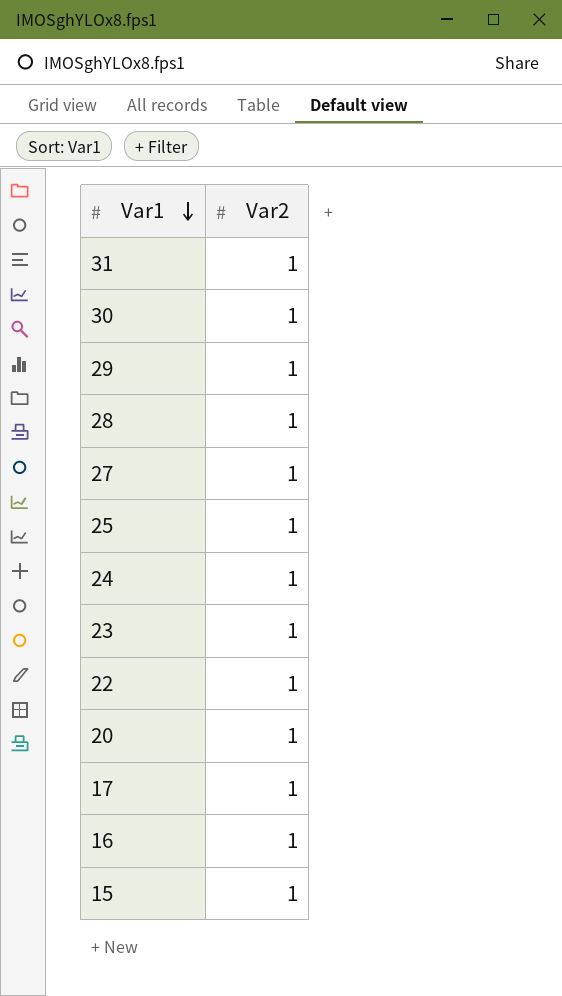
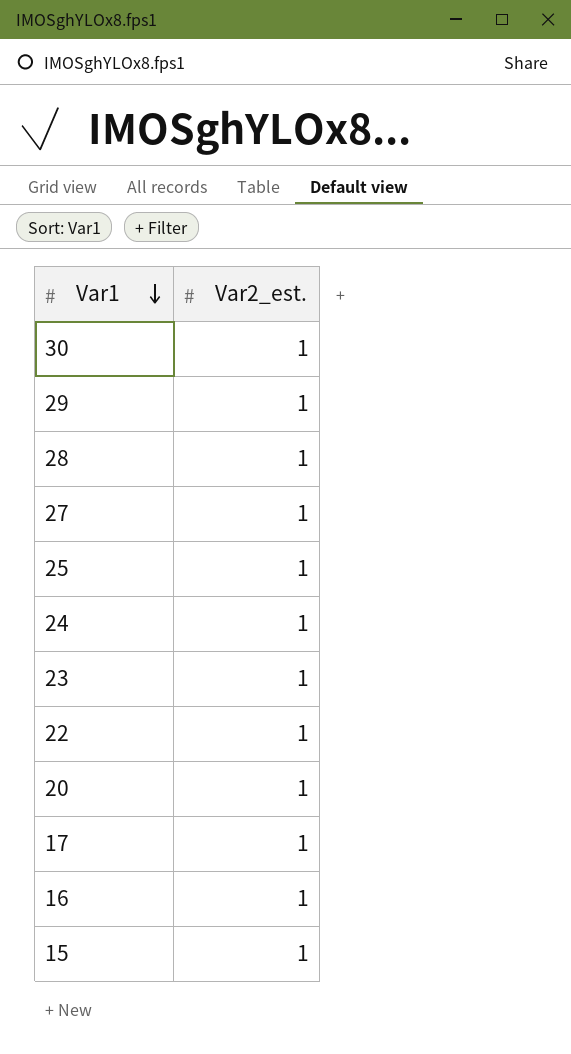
column name: Var2 -> Var2_est.
row 31: 1 -> none

